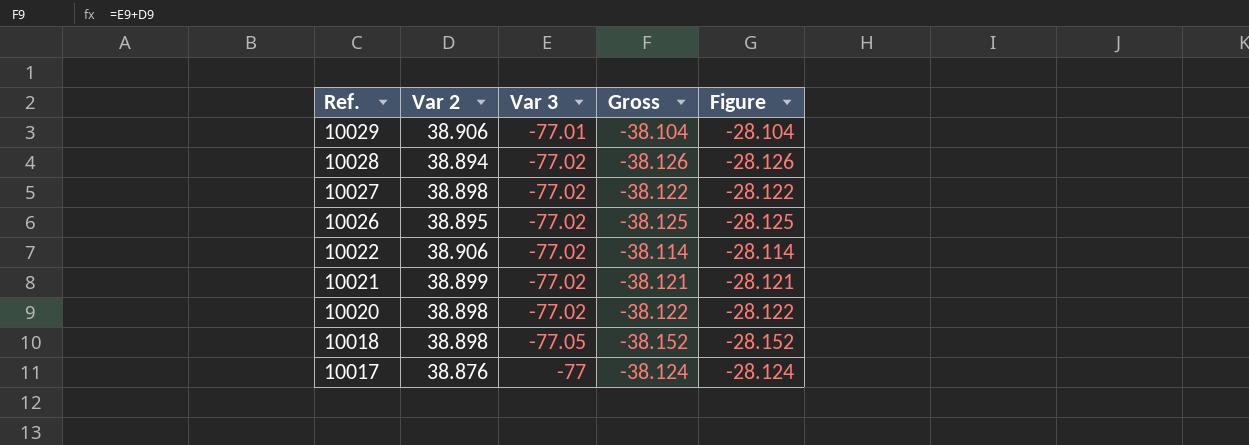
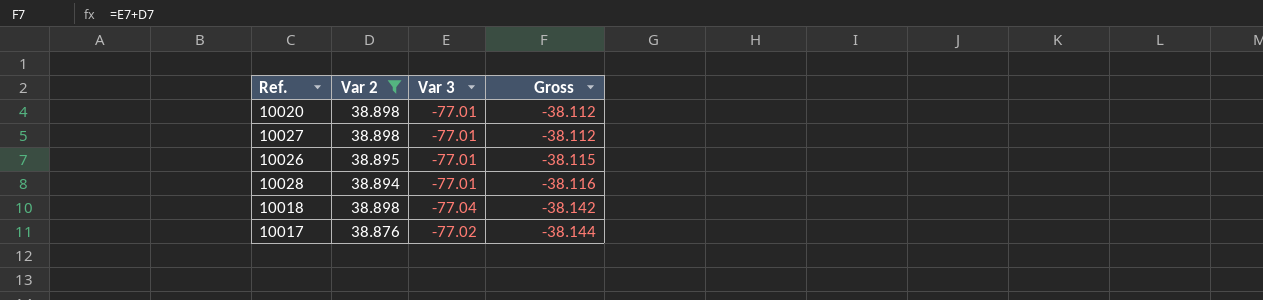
filter: none -> Var 2 <= 38.898
row order: Ref. descending -> Gross descending
column Figure | formula: [Gross] + 10 -> none
10020 | Var 3: -77.02 -> -77.01
10020 | Gross: -38.122 -> -38.112
10027 | Var 3: -77.02 -> -77.01
10027 | Gross: -38.122 -> -38.112
10026 | Var 3: -77.02 -> -77.01
10026 | Gross: -38.125 -> -38.115
10028 | Var 3: -77.02 -> -77.01
10028 | Gross: -38.126 -> -38.116
10018 | Var 3: -77.05 -> -77.04
10018 | Gross: -38.152 -> -38.142
10017 | Var 3: -77 -> -77.02
10017 | Gross: -38.124 -> -38.144

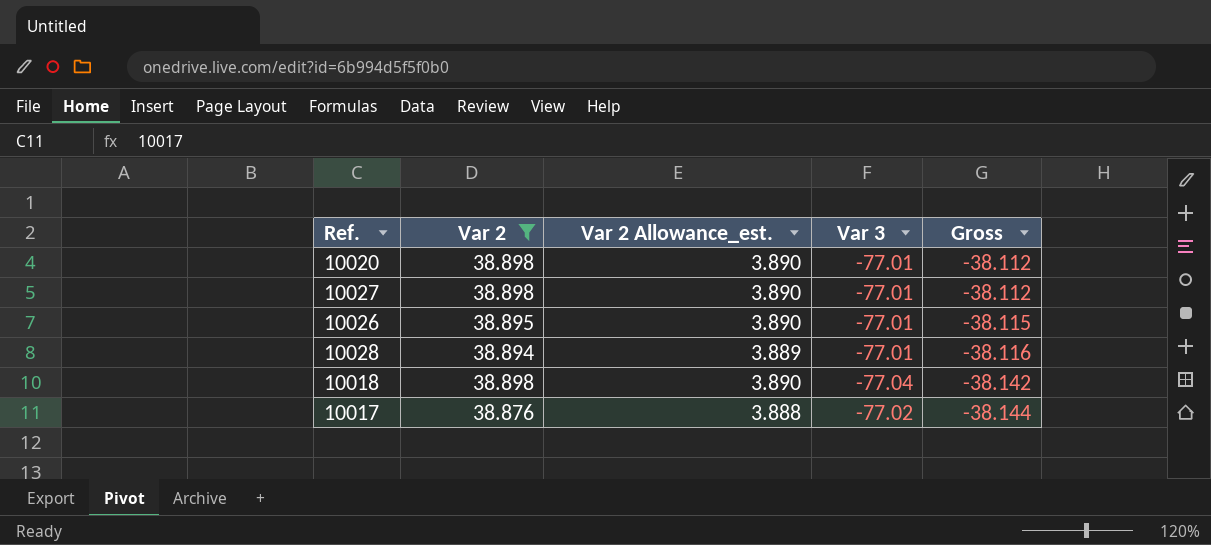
column Var 2 Allowance_est. | formula: none -> [Var 2] * 0.1

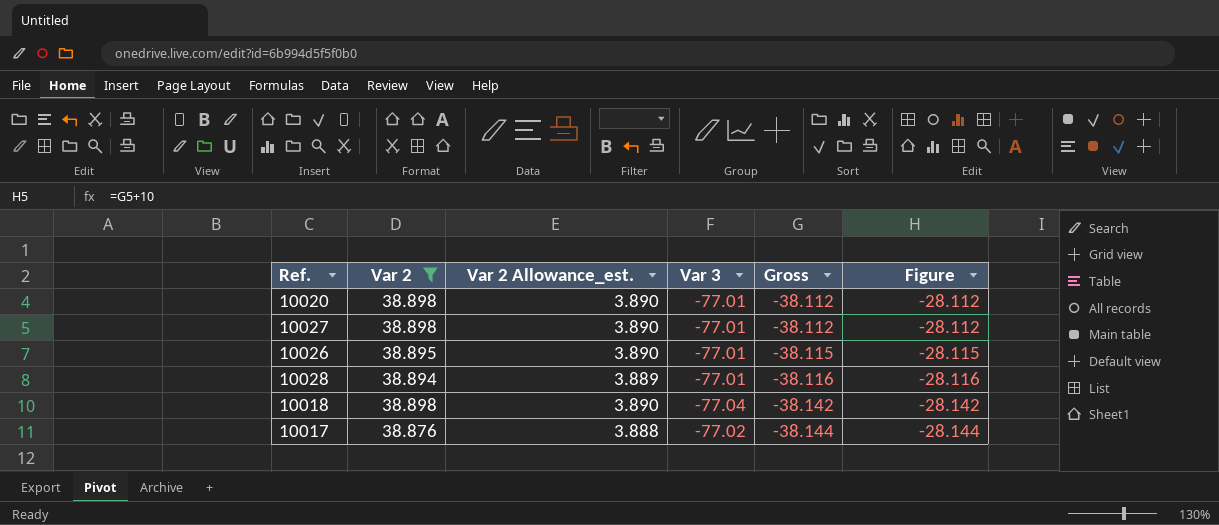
column Figure | formula: none -> [Gross] + 10

